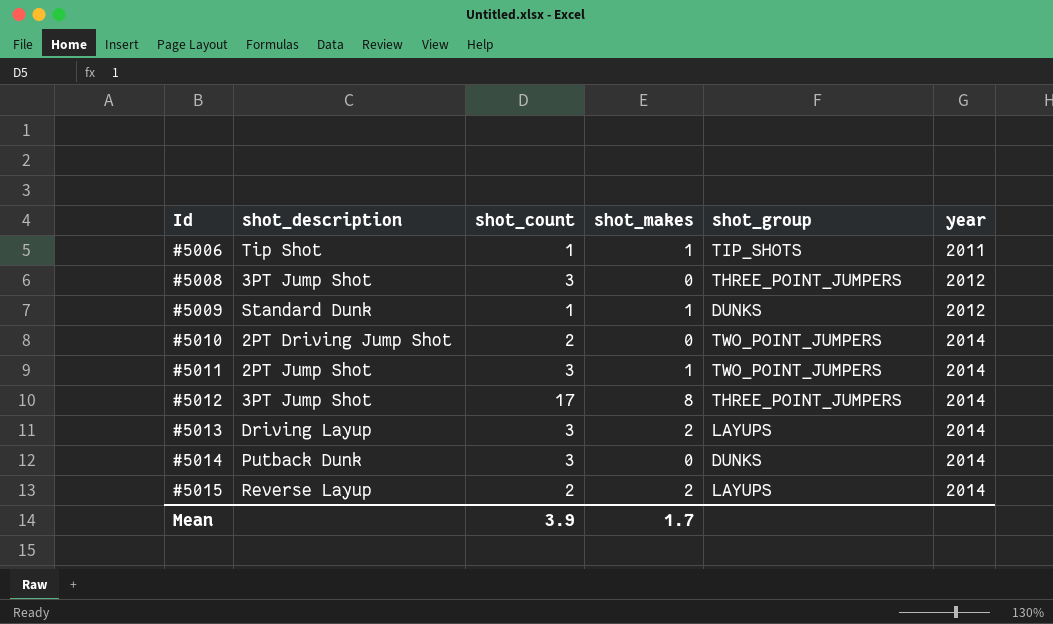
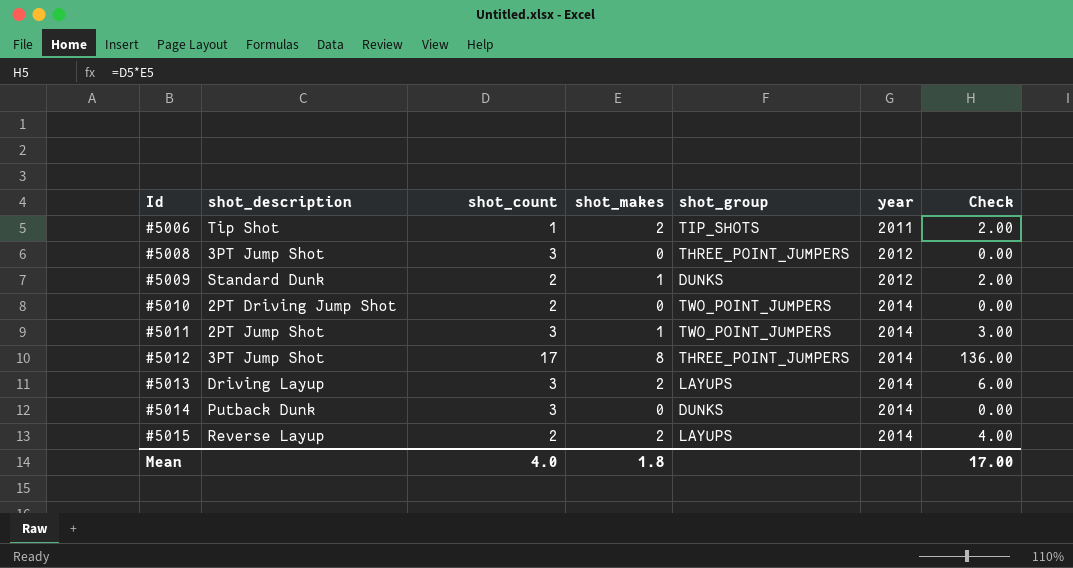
column Check | formula: none -> [shot_count] * [shot_makes]
#5006 | shot_makes: 1 -> 2
#5009 | shot_count: 1 -> 2
Mean | shot_count: 3.9 -> 4.0
Mean | shot_makes: 1.7 -> 1.8

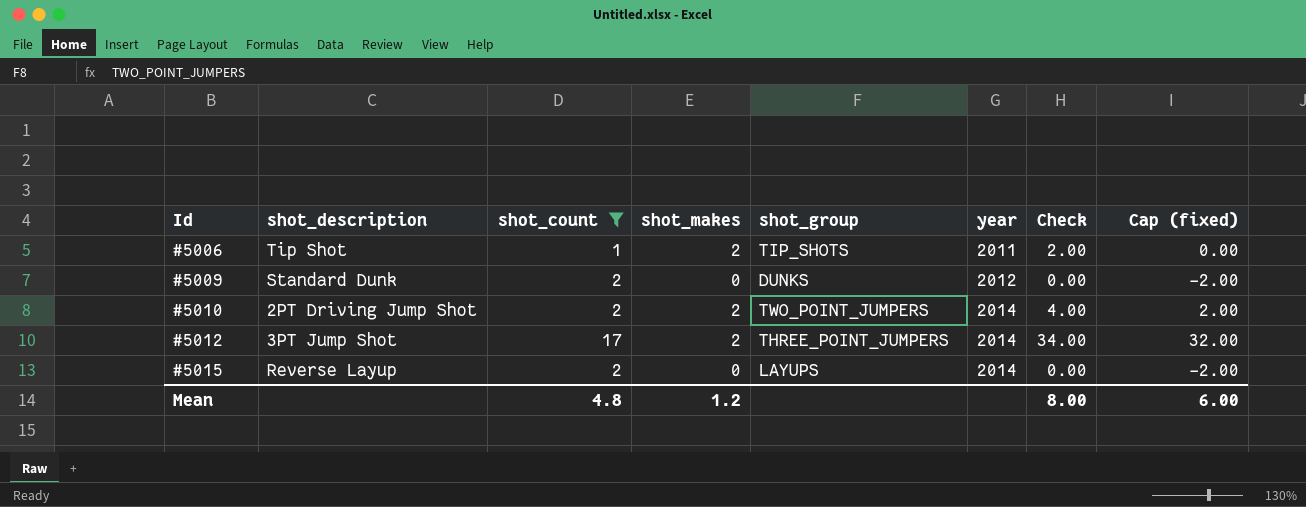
filter: none -> shot_count != 3
column Cap (fixed) | formula: none -> [Check] - 2
#5009 | shot_makes: 1 -> 0
#5009 | Check: 2.00 -> 0.00
#5010 | shot_makes: 0 -> 2
#5010 | Check: 0.00 -> 4.00
#5012 | shot_makes: 8 -> 2
#5012 | Check: 136.00 -> 34.00
#5015 | shot_makes: 2 -> 0
#5015 | Check: 4.00 -> 0.00
Mean | shot_count: 4.0 -> 4.8
Mean | shot_makes: 1.8 -> 1.2
Mean | Check: 17.00 -> 8.00

